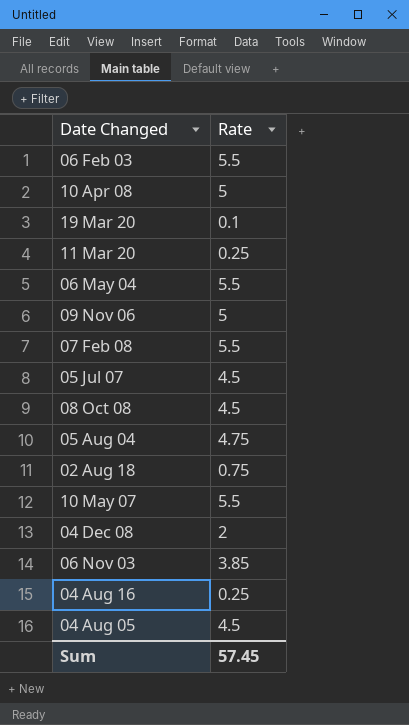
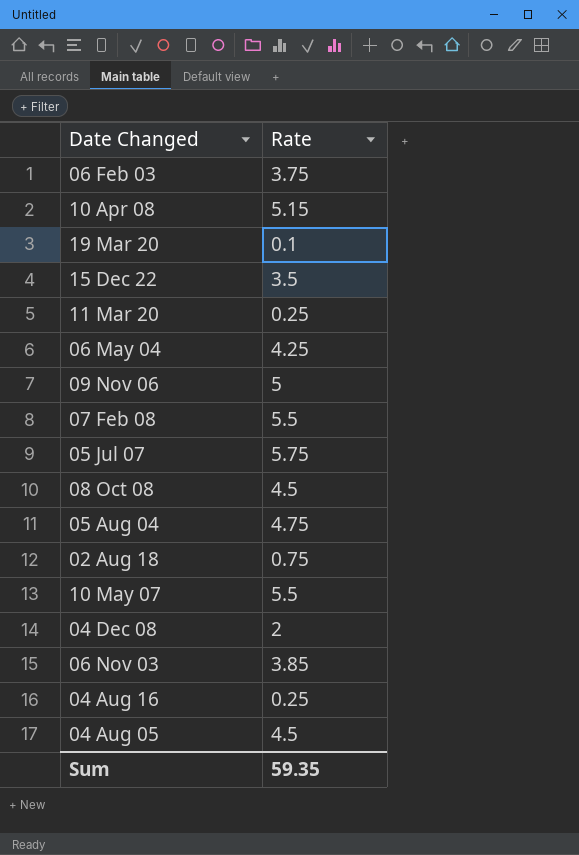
06 Feb 03 | Rate: 5.5 -> 3.75
10 Apr 08 | Rate: 5 -> 5.15
row 15 Dec 22: none -> 3.5
06 May 04 | Rate: 5.5 -> 4.25
05 Jul 07 | Rate: 4.5 -> 5.75
Sum | Rate: 57.45 -> 59.35

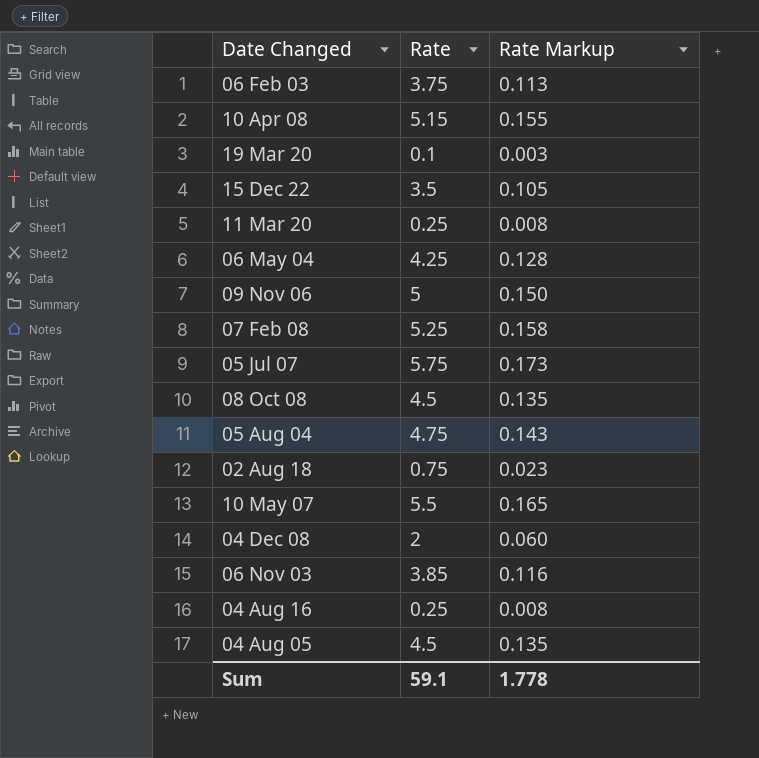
column Rate Markup | formula: none -> [Rate] * 0.03
07 Feb 08 | Rate: 5.5 -> 5.25
Sum | Rate: 59.35 -> 59.1

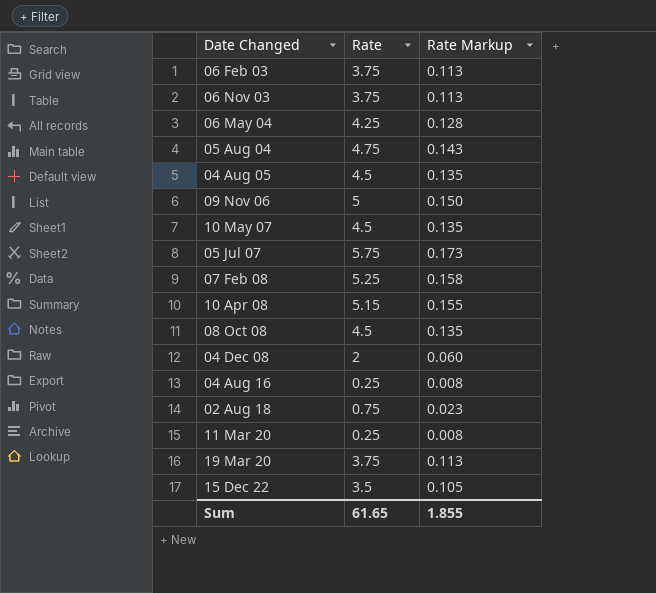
row order: none -> Date Changed ascending
06 Nov 03 | Rate: 3.85 -> 3.75
06 Nov 03 | Rate Markup: 0.116 -> 0.113
10 May 07 | Rate: 5.5 -> 4.5
10 May 07 | Rate Markup: 0.165 -> 0.135
19 Mar 20 | Rate: 0.1 -> 3.75
19 Mar 20 | Rate Markup: 0.003 -> 0.113
Sum | Rate: 59.1 -> 61.65
Sum | Rate Markup: 1.778 -> 1.855

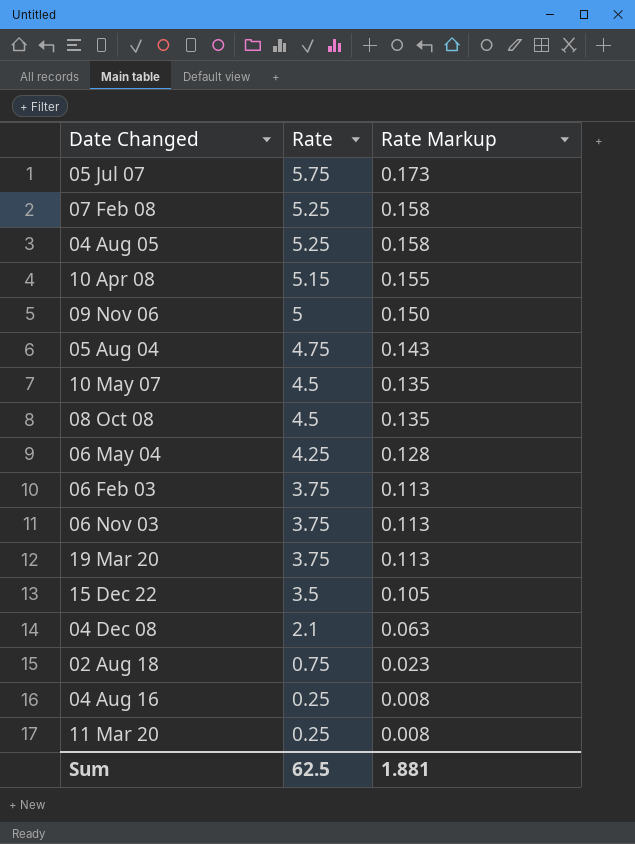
row order: Date Changed ascending -> Rate descending
04 Aug 05 | Rate: 4.5 -> 5.25
04 Aug 05 | Rate Markup: 0.135 -> 0.158
04 Dec 08 | Rate: 2 -> 2.1
04 Dec 08 | Rate Markup: 0.060 -> 0.063
Sum | Rate: 61.65 -> 62.5
Sum | Rate Markup: 1.855 -> 1.881

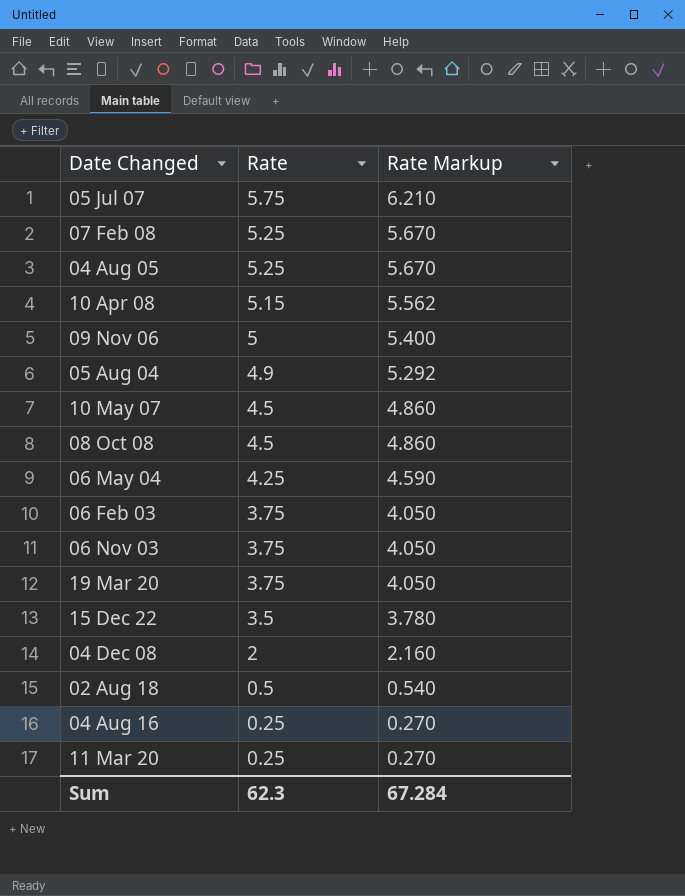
column Rate Markup | formula: [Rate] * 0.03 -> [Rate] * 1.08
05 Aug 04 | Rate: 4.75 -> 4.9
04 Dec 08 | Rate: 2.1 -> 2
02 Aug 18 | Rate: 0.75 -> 0.5
Sum | Rate: 62.5 -> 62.3
Sum | Rate Markup: 1.881 -> 67.284

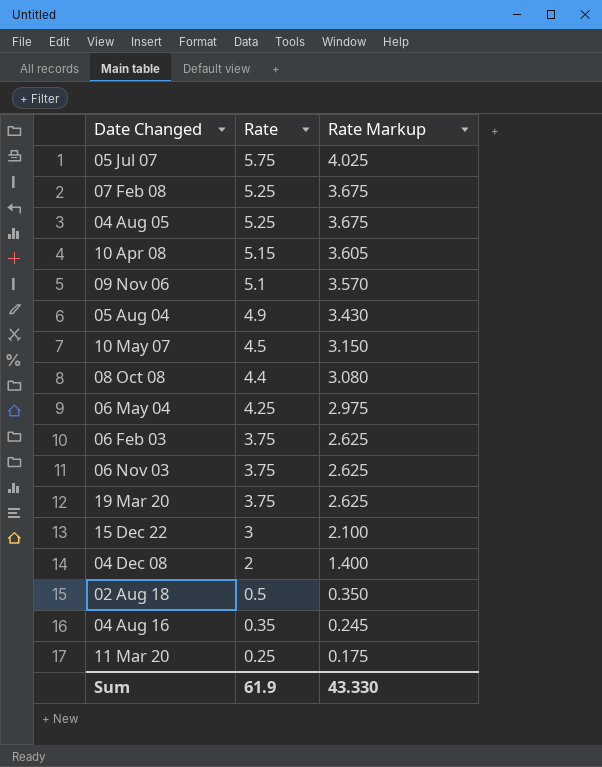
column Rate Markup | formula: [Rate] * 1.08 -> [Rate] * 0.7
09 Nov 06 | Rate: 5 -> 5.1
08 Oct 08 | Rate: 4.5 -> 4.4
15 Dec 22 | Rate: 3.5 -> 3
04 Aug 16 | Rate: 0.25 -> 0.35
Sum | Rate: 62.3 -> 61.9
Sum | Rate Markup: 67.284 -> 43.330

